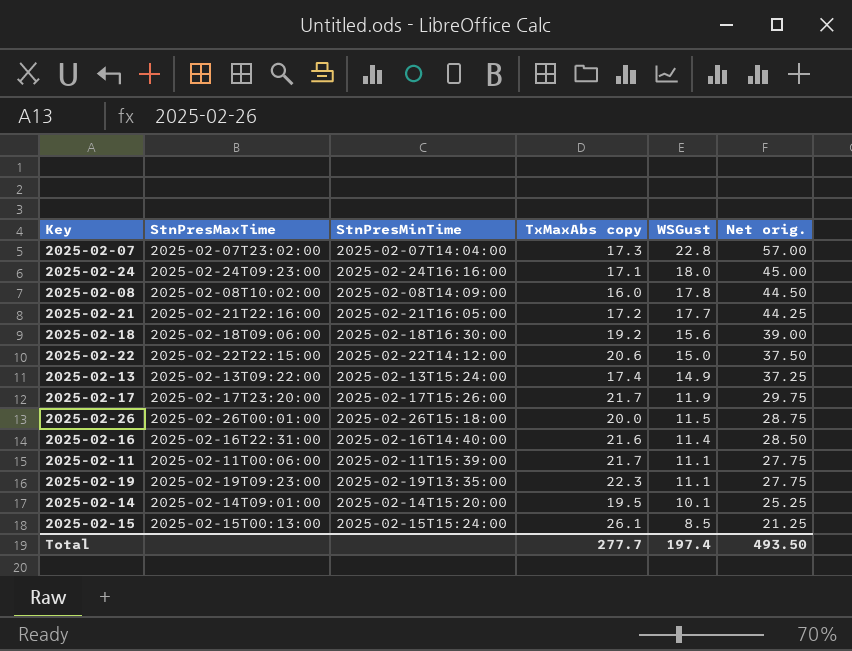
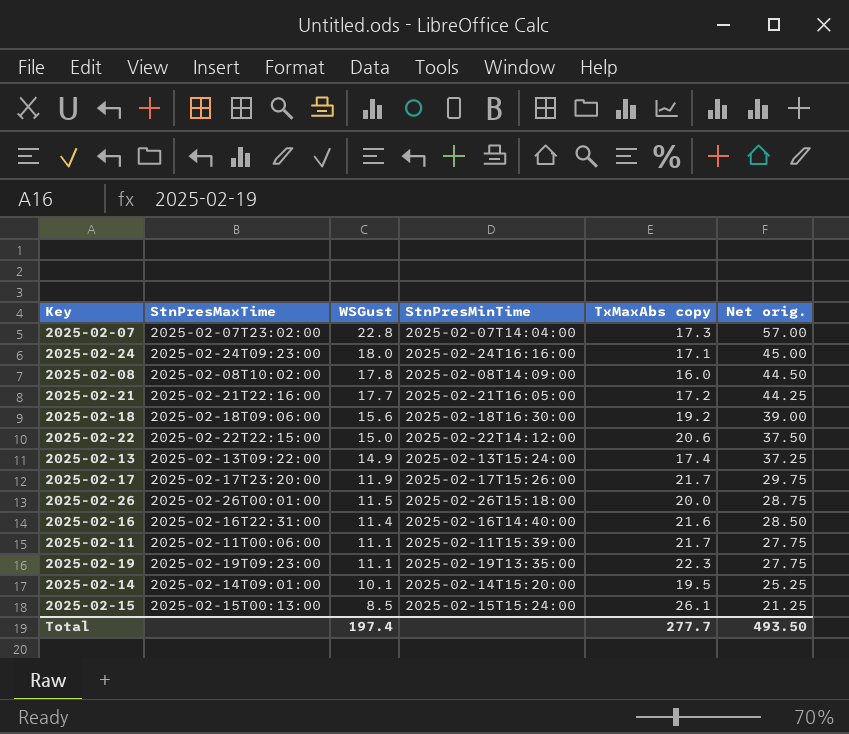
column WSGust | position: 5 -> 3

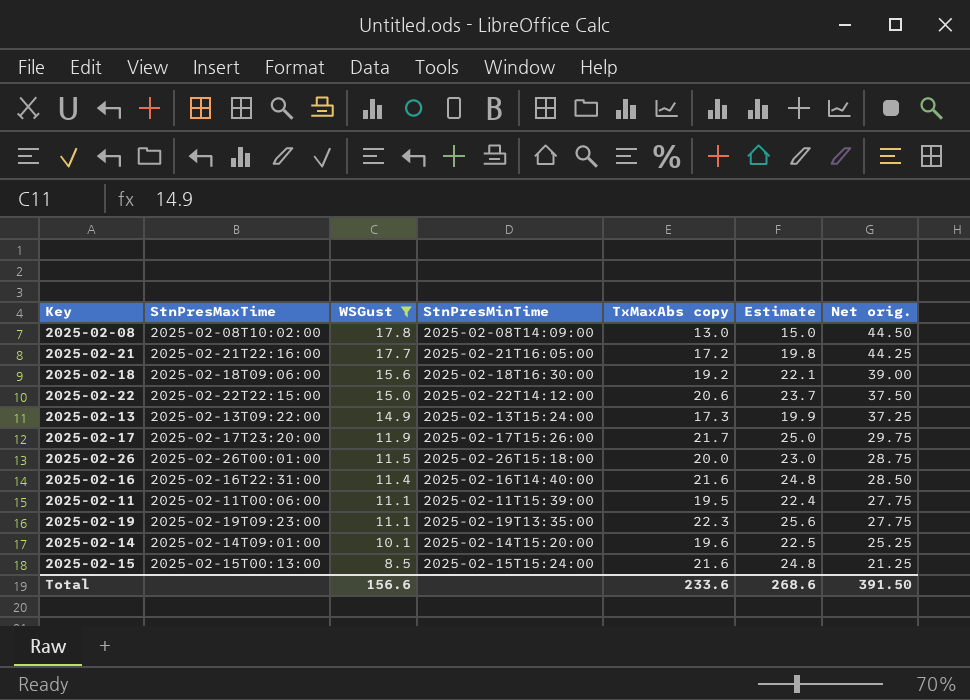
filter: none -> WSGust <= 17.8
column Estimate | formula: none -> [TxMaxAbs copy] * 1.15
2025-02-08 | TxMaxAbs copy: 16.0 -> 13.0
2025-02-13 | TxMaxAbs copy: 17.4 -> 17.3
2025-02-11 | TxMaxAbs copy: 21.7 -> 19.5
2025-02-14 | TxMaxAbs copy: 19.5 -> 19.6
2025-02-15 | TxMaxAbs copy: 26.1 -> 21.6
Total | WSGust: 197.4 -> 156.6
Total | TxMaxAbs copy: 277.7 -> 233.6
Total | Net orig.: 493.50 -> 391.50

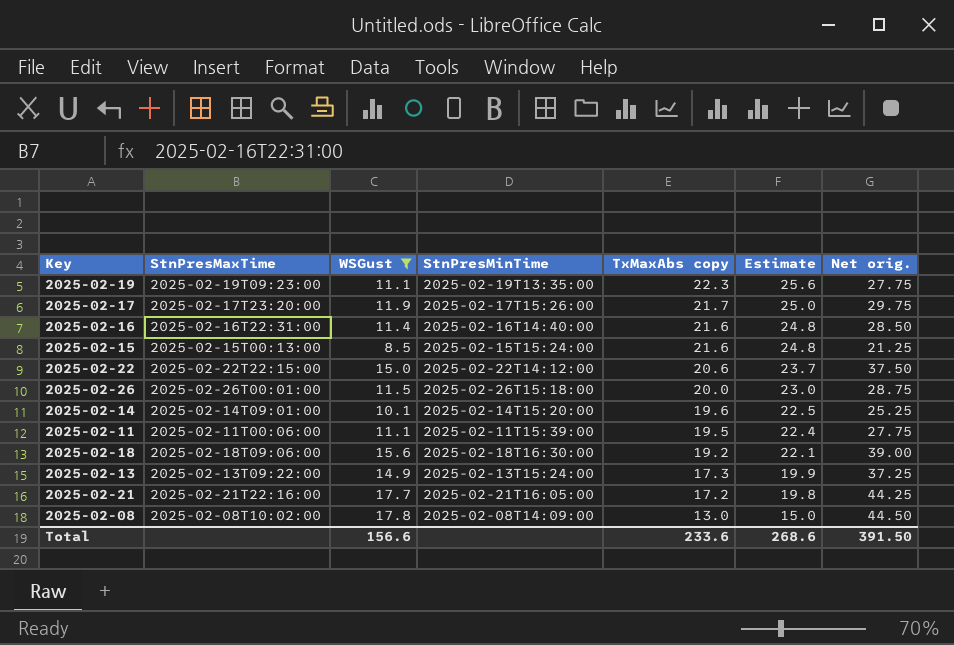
row order: WSGust descending -> TxMaxAbs copy descending

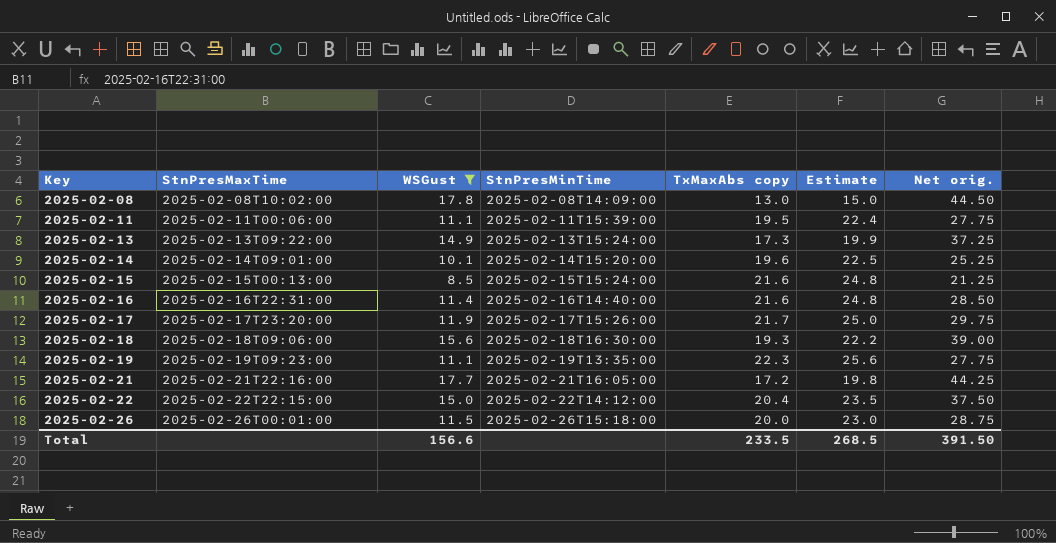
row order: TxMaxAbs copy descending -> Key ascending
2025-02-18 | TxMaxAbs copy: 19.2 -> 19.3
2025-02-18 | Estimate: 22.1 -> 22.2
2025-02-22 | TxMaxAbs copy: 20.6 -> 20.4
2025-02-22 | Estimate: 23.7 -> 23.5
Total | TxMaxAbs copy: 233.6 -> 233.5
Total | Estimate: 268.6 -> 268.5

